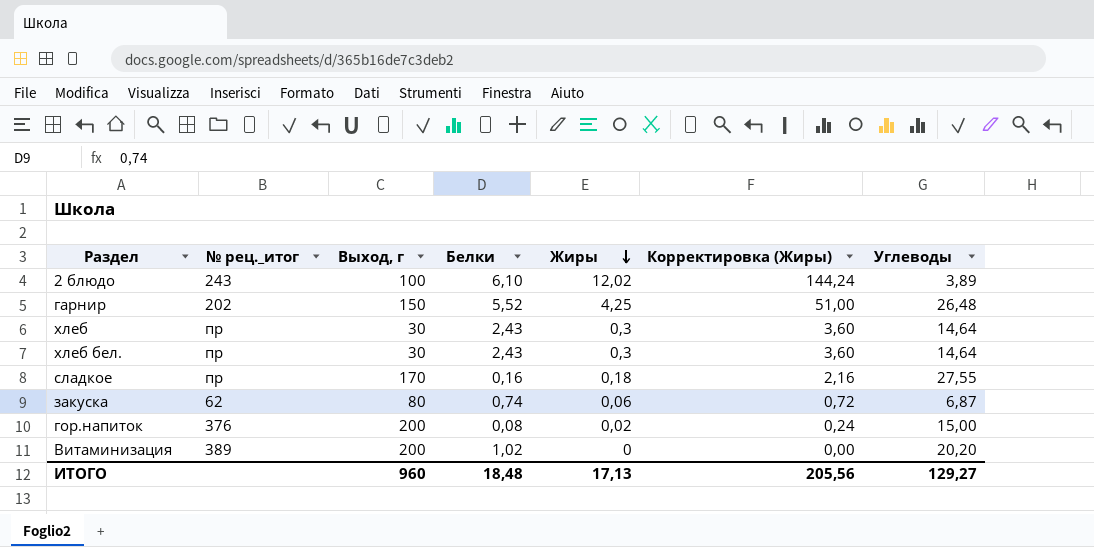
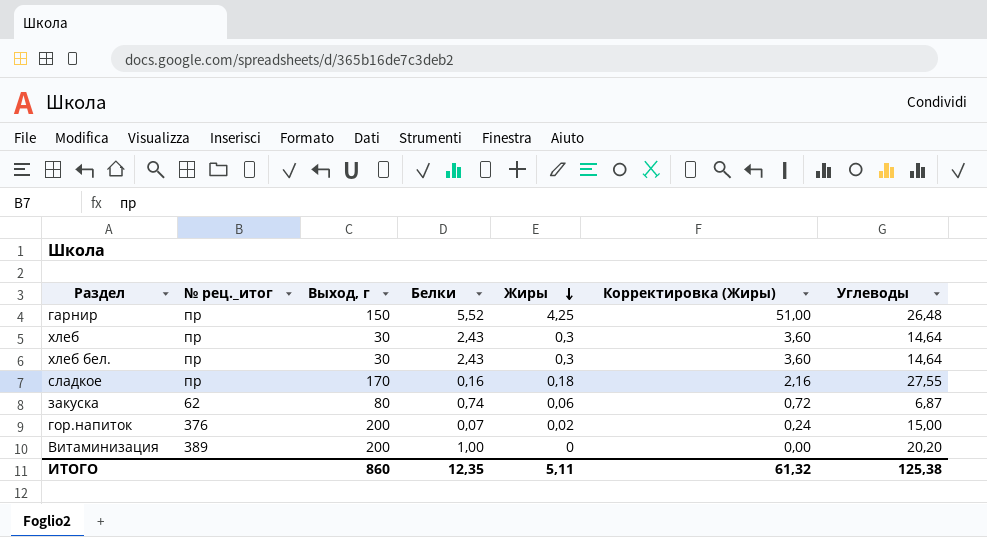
row 2 блюдо: 243 | 100 | 6,10 | 12,02 | 144,24 | 3,89 -> none
гарнир | № рец._итог: 202 -> пр
гор.напиток | Белки: 0,08 -> 0,07
Витаминизация | Белки: 1,02 -> 1,00
ИТОГО | Выход, г: 960 -> 860
ИТОГО | Белки: 18,48 -> 12,35
ИТОГО | Жиры: 17,13 -> 5,11
ИТОГО | Корректировка (Жиры): 205,56 -> 61,32
ИТОГО | Углеводы: 129,27 -> 125,38

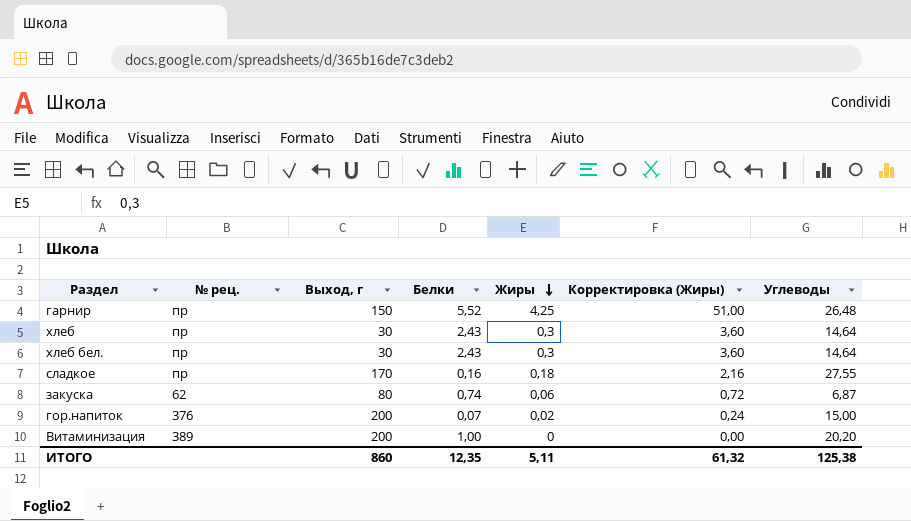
column name: № рец._итог -> № рец.

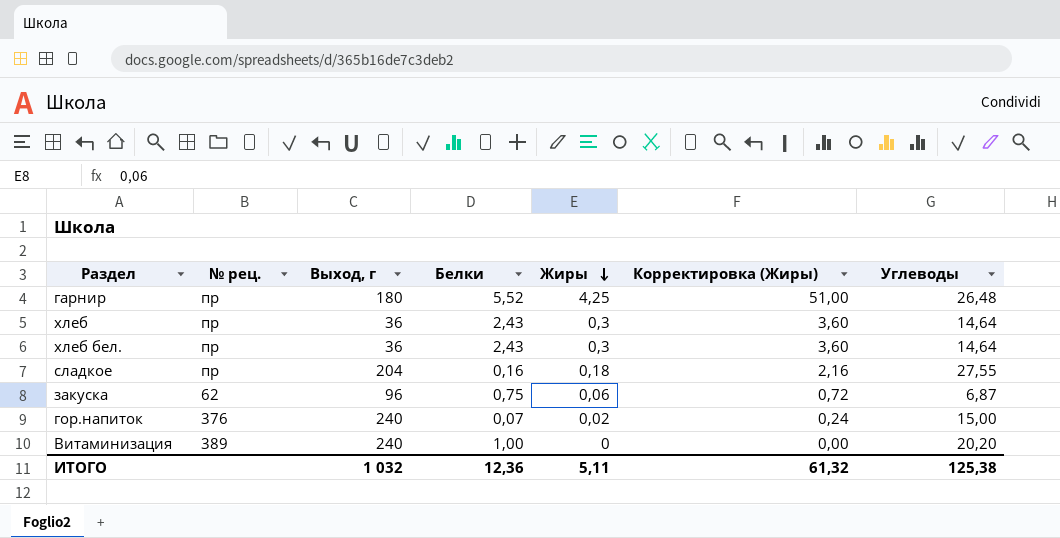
гарнир | Выход, г: 150 -> 180
хлеб | Выход, г: 30 -> 36
хлеб бел. | Выход, г: 30 -> 36
сладкое | Выход, г: 170 -> 204
закуска | Выход, г: 80 -> 96
закуска | Белки: 0,74 -> 0,75
гор.напиток | Выход, г: 200 -> 240
Витаминизация | Выход, г: 200 -> 240
ИТОГО | Выход, г: 860 -> 1 032
ИТОГО | Белки: 12,35 -> 12,36

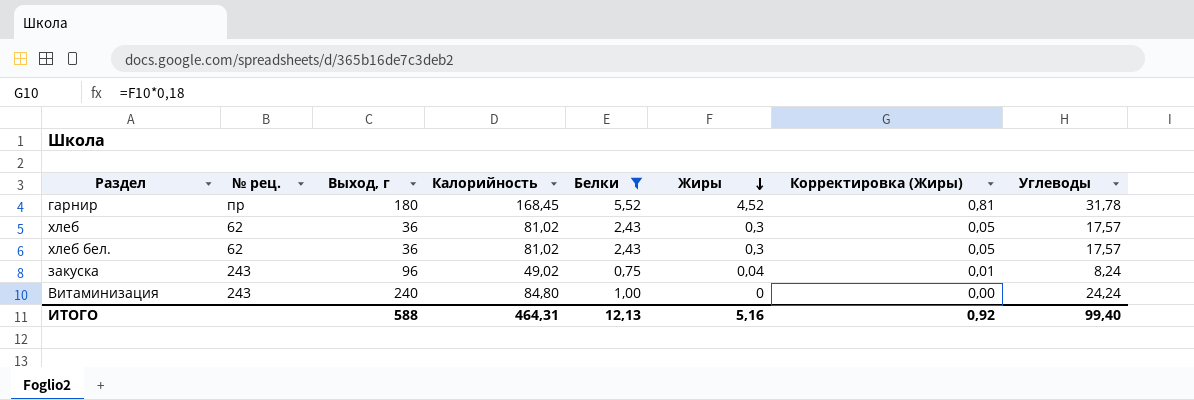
filter: none -> Белки >= 0,75
column Калорийность | position: none -> 4
column Корректировка (Жиры) | formula: [Жиры] * 12 -> [Жиры] * 0,18
гарнир | Жиры: 4,25 -> 4,52
гарнир | Углеводы: 26,48 -> 31,78
хлеб | № рец.: пр -> 62
хлеб | Углеводы: 14,64 -> 17,57
хлеб бел. | № рец.: пр -> 62
хлеб бел. | Углеводы: 14,64 -> 17,57
закуска | № рец.: 62 -> 243
закуска | Жиры: 0,06 -> 0,04
закуска | Углеводы: 6,87 -> 8,24
Витаминизация | № рец.: 389 -> 243
Витаминизация | Углеводы: 20,20 -> 24,24
ИТОГО | Выход, г: 1 032 -> 588
ИТОГО | Белки: 12,36 -> 12,13
ИТОГО | Жиры: 5,11 -> 5,16
ИТОГО | Корректировка (Жиры): 61,32 -> 0,92
ИТОГО | Углеводы: 125,38 -> 99,40

